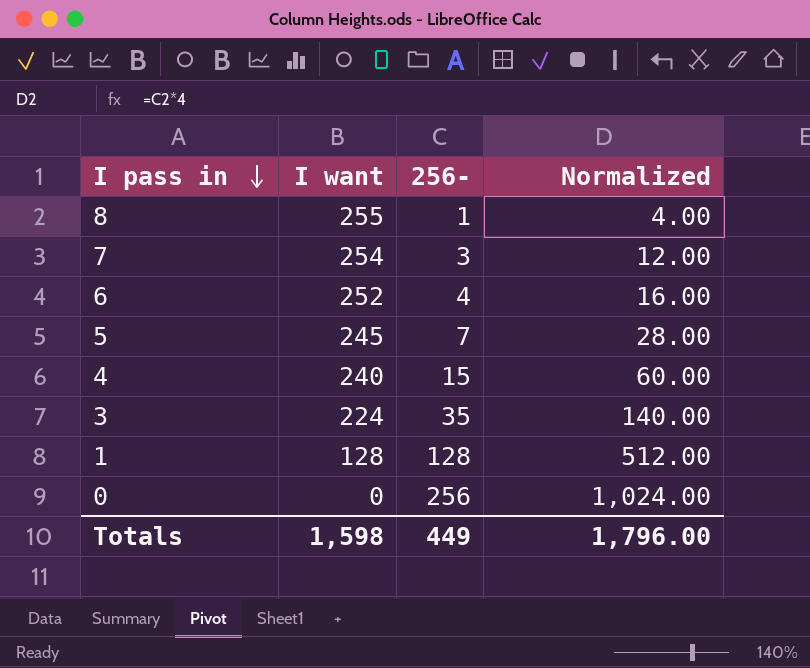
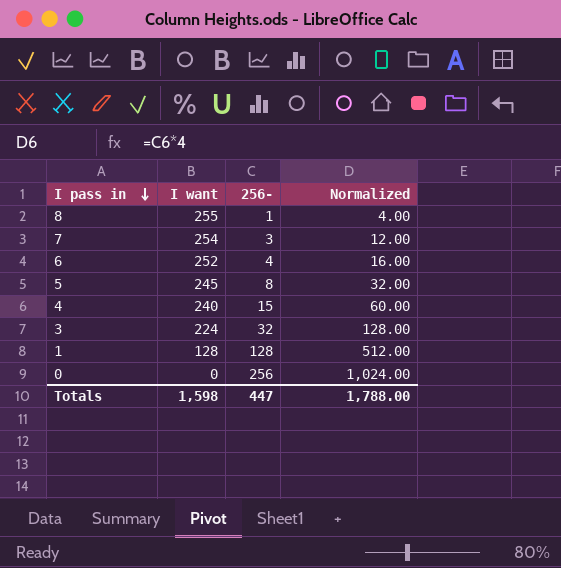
5 | 256-: 7 -> 8
5 | Normalized: 28.00 -> 32.00
3 | 256-: 35 -> 32
3 | Normalized: 140.00 -> 128.00
Totals | 256-: 449 -> 447
Totals | Normalized: 1,796.00 -> 1,788.00

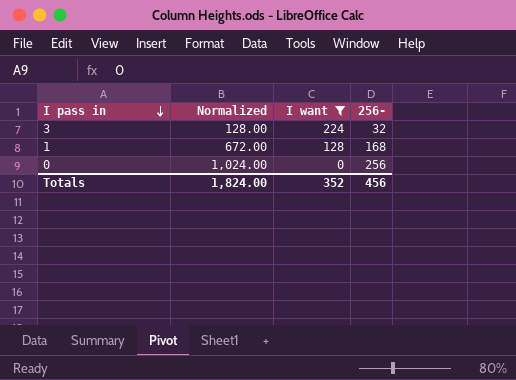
filter: none -> I want <= 224
column Normalized | position: 4 -> 2
1 | Normalized: 512.00 -> 672.00
1 | 256-: 128 -> 168
Totals | Normalized: 1,788.00 -> 1,824.00
Totals | I want: 1,598 -> 352
Totals | 256-: 447 -> 456

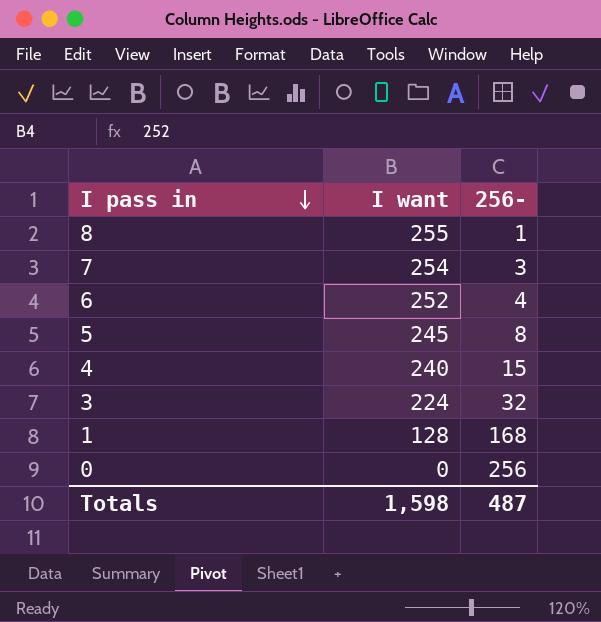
filter: I want <= 224 -> none
column Normalized | formula: [256-] * 4 -> none
Totals | I want: 352 -> 1,598
Totals | 256-: 456 -> 487

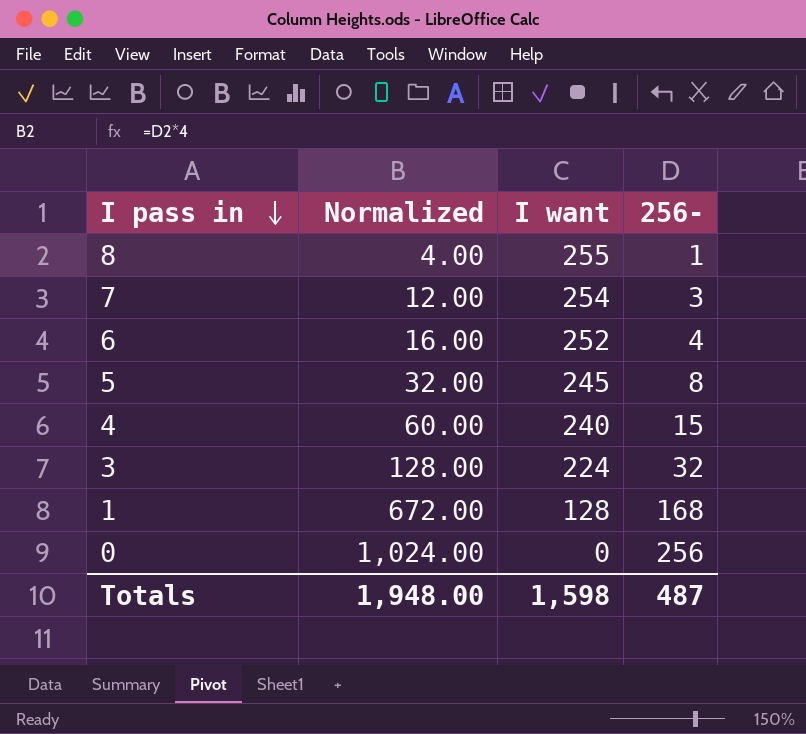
column Normalized | formula: none -> [256-] * 4

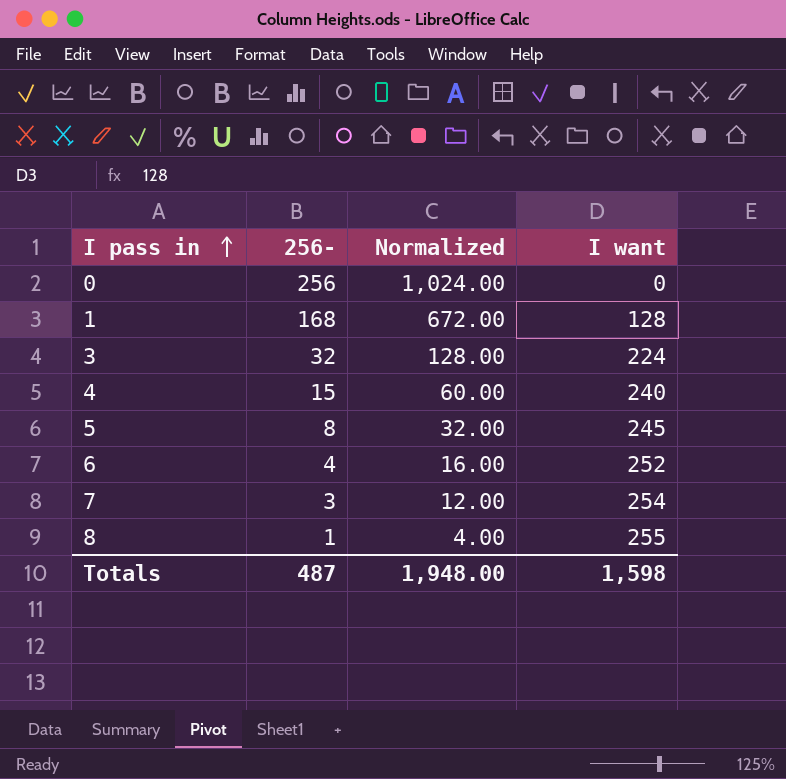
row order: I pass in descending -> I pass in ascending
column 256- | position: 4 -> 2

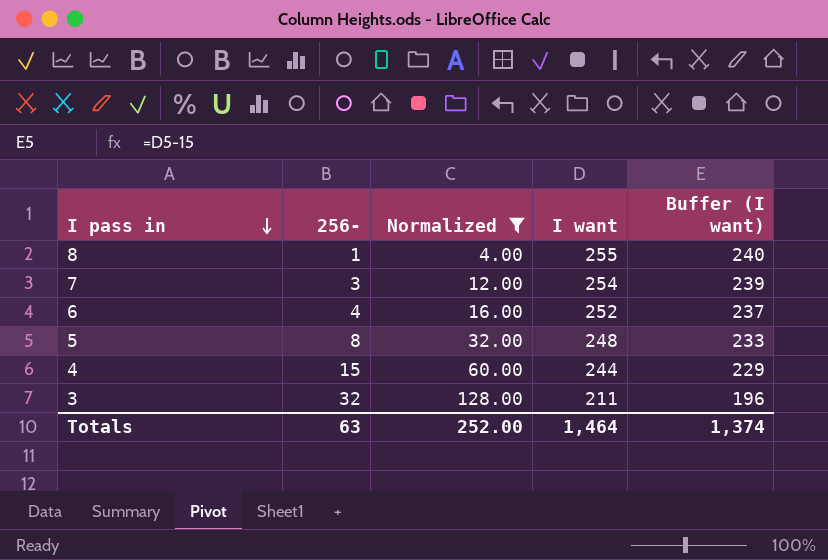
filter: none -> Normalized <= 128.00
row order: I pass in ascending -> I pass in descending
column Buffer (I want) | formula: none -> [I want] - 15
5 | I want: 245 -> 248
4 | I want: 240 -> 244
3 | I want: 224 -> 211
Totals | 256-: 487 -> 63
Totals | Normalized: 1,948.00 -> 252.00
Totals | I want: 1,598 -> 1,464

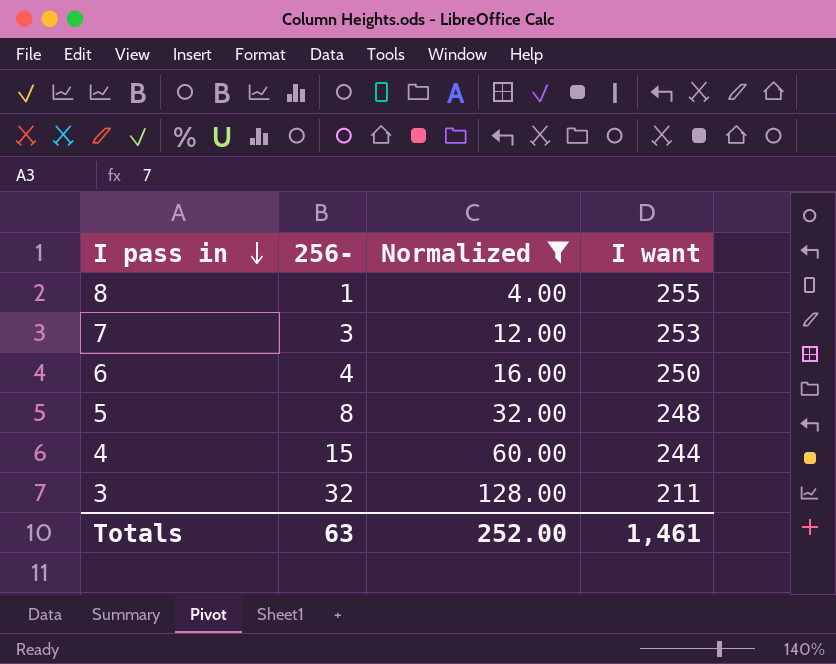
column Buffer (I want) | formula: [I want] - 15 -> none
7 | I want: 254 -> 253
6 | I want: 252 -> 250
Totals | I want: 1,464 -> 1,461

